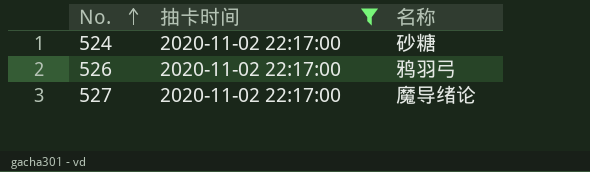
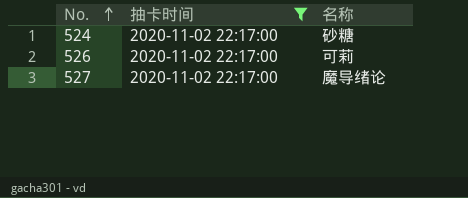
526 | 名称: 鸦羽弓 -> 可莉

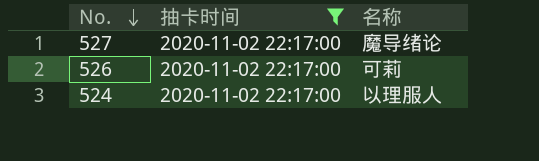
row order: No. ascending -> No. descending
524 | 名称: 砂糖 -> 以理服人

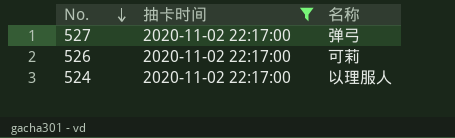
527 | 名称: 魔导绪论 -> 弹弓

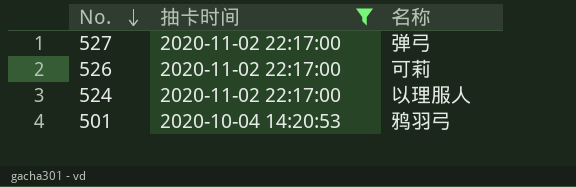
row 501: none -> 2020-10-04 14:20:53 | 鸦羽弓

